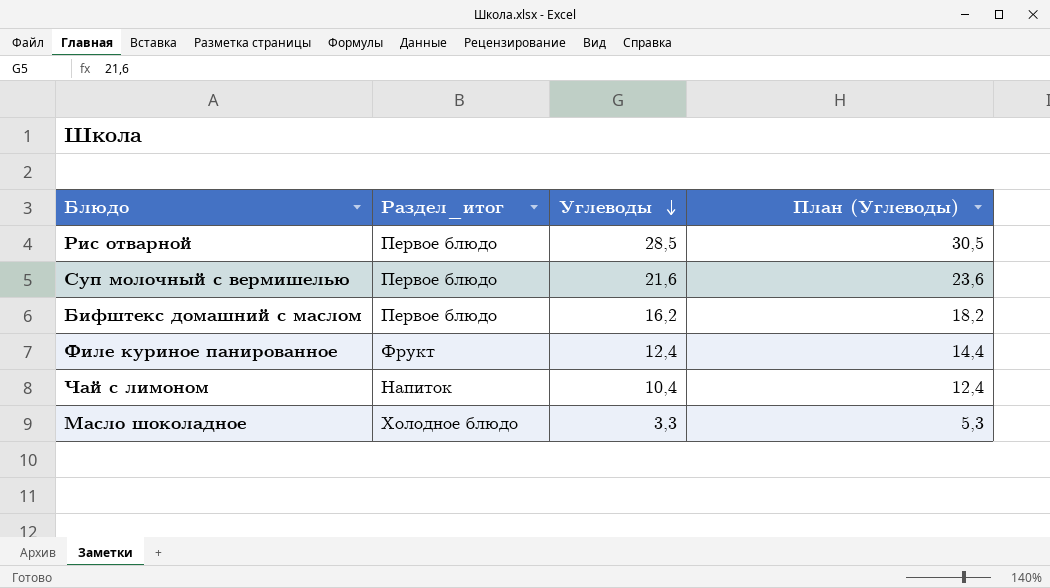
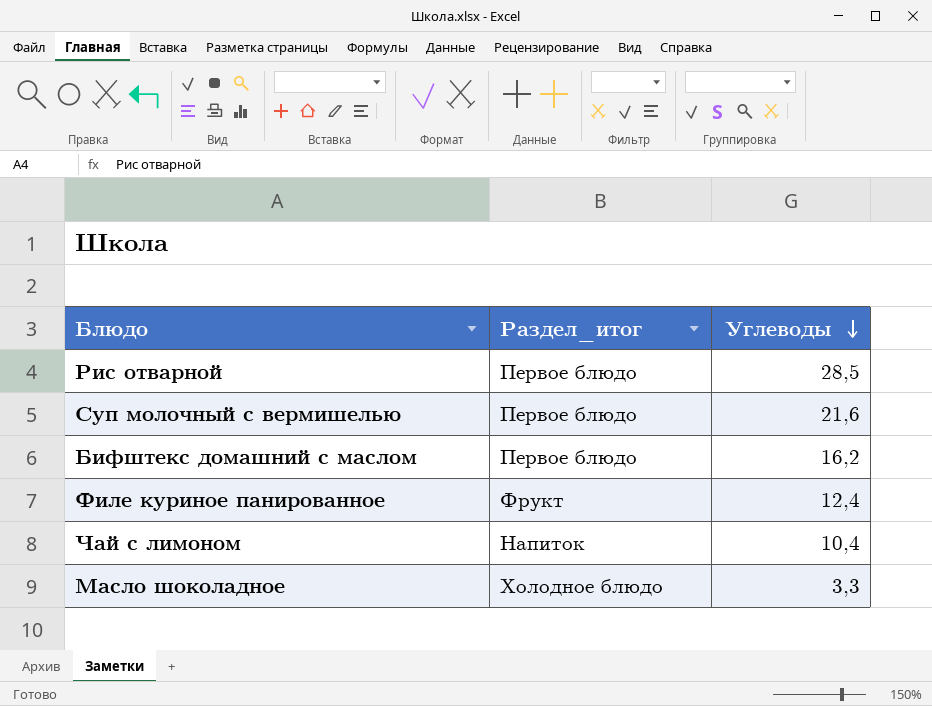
column План (Углеводы) | formula: [Углеводы] + 2 -> none

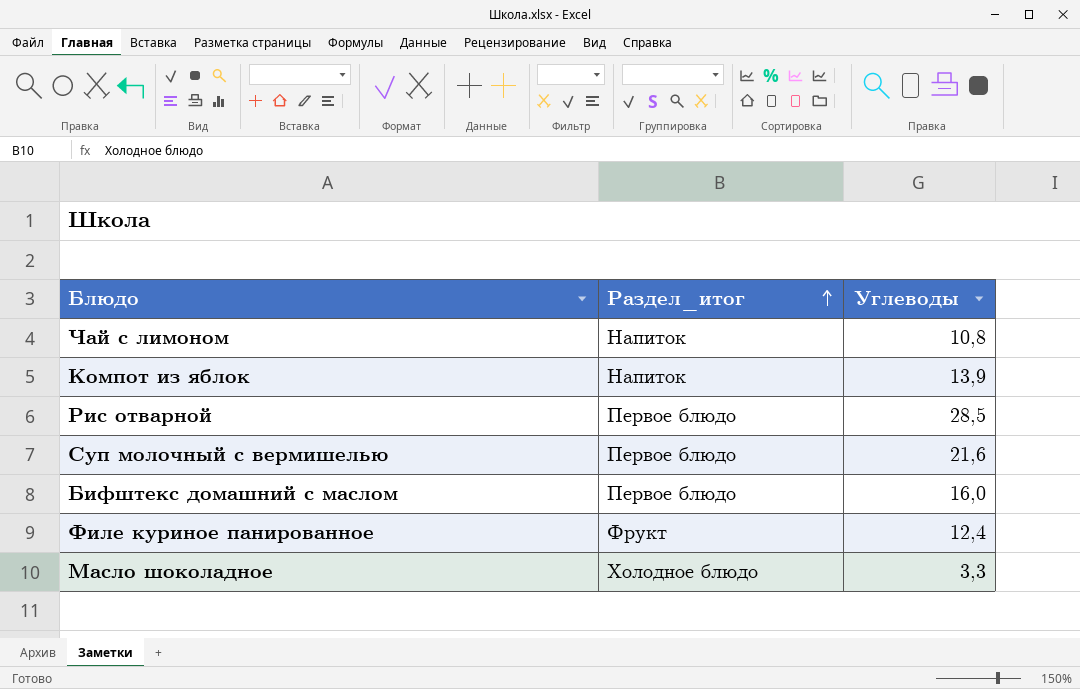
row order: Углеводы descending -> Раздел_итог ascending
Чай с лимоном | Углеводы: 10,4 -> 10,8
row Компот из яблок: none -> Напиток | 13,9
Бифштекс домашний с маслом | Углеводы: 16,2 -> 16,0

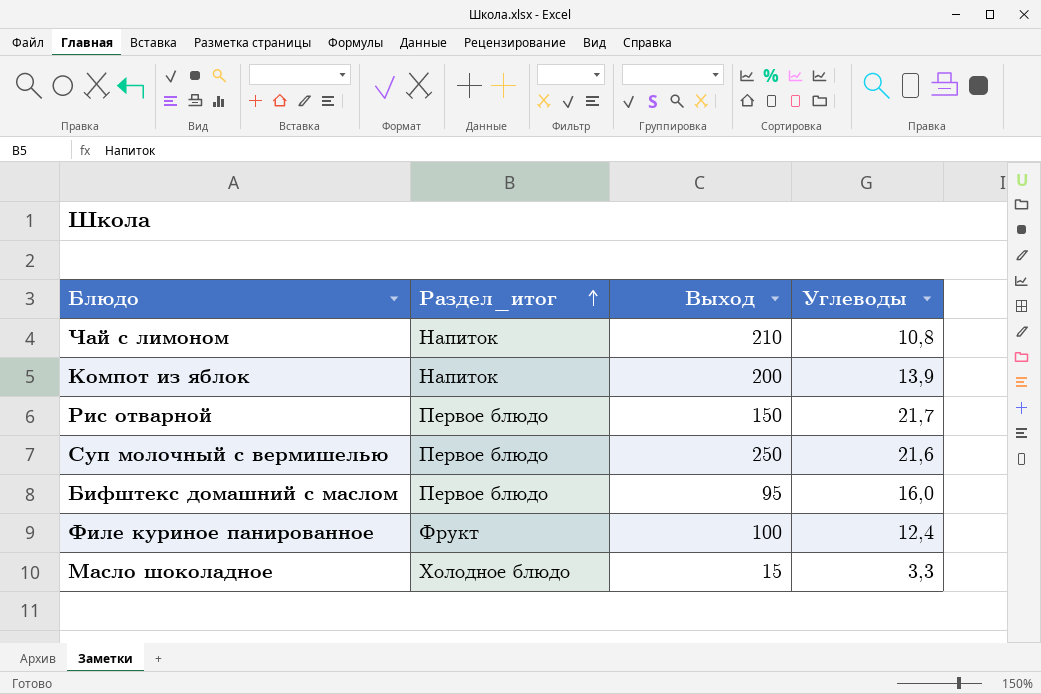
column Выход | position: none -> 3
Рис отварной | Углеводы: 28,5 -> 21,7

